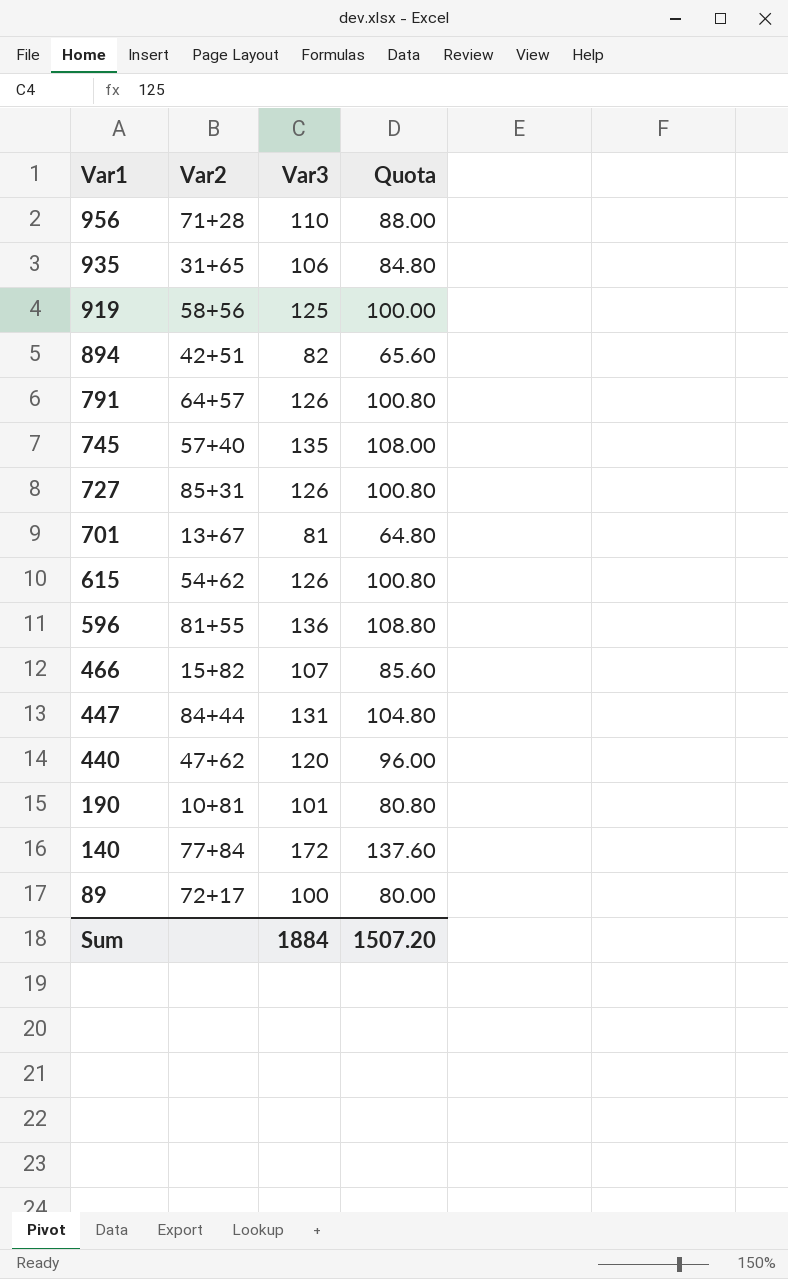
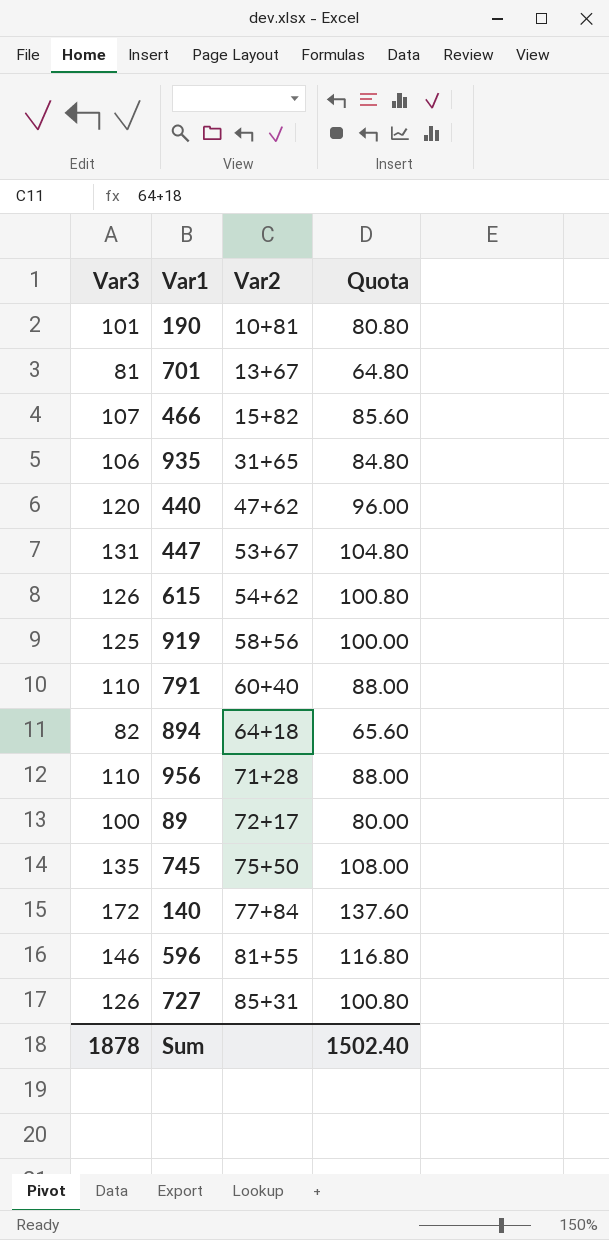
row order: Var1 descending -> Var2 ascending
column Var3 | position: 3 -> 1
447 | Var2: 84+44 -> 53+67
791 | Var3: 126 -> 110
791 | Var2: 64+57 -> 60+40
791 | Quota: 100.80 -> 88.00
894 | Var2: 42+51 -> 64+18
745 | Var2: 57+40 -> 75+50
596 | Var3: 136 -> 146
596 | Quota: 108.80 -> 116.80
Sum | Var3: 1884 -> 1878
Sum | Quota: 1507.20 -> 1502.40

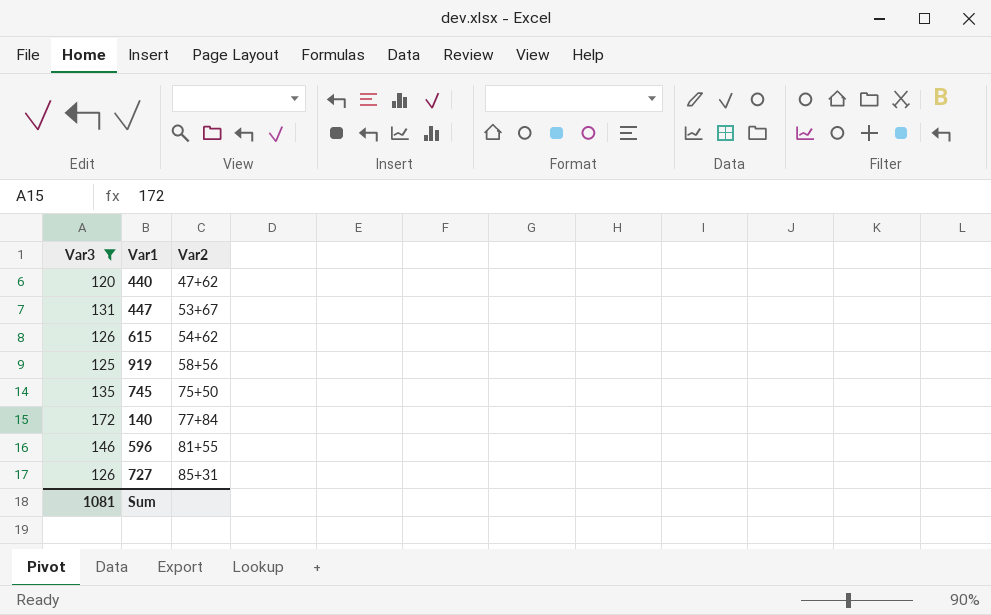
filter: none -> Var3 >= 120
column Quota | formula: [Var3] * 0.8 -> none
Sum | Var3: 1878 -> 1081

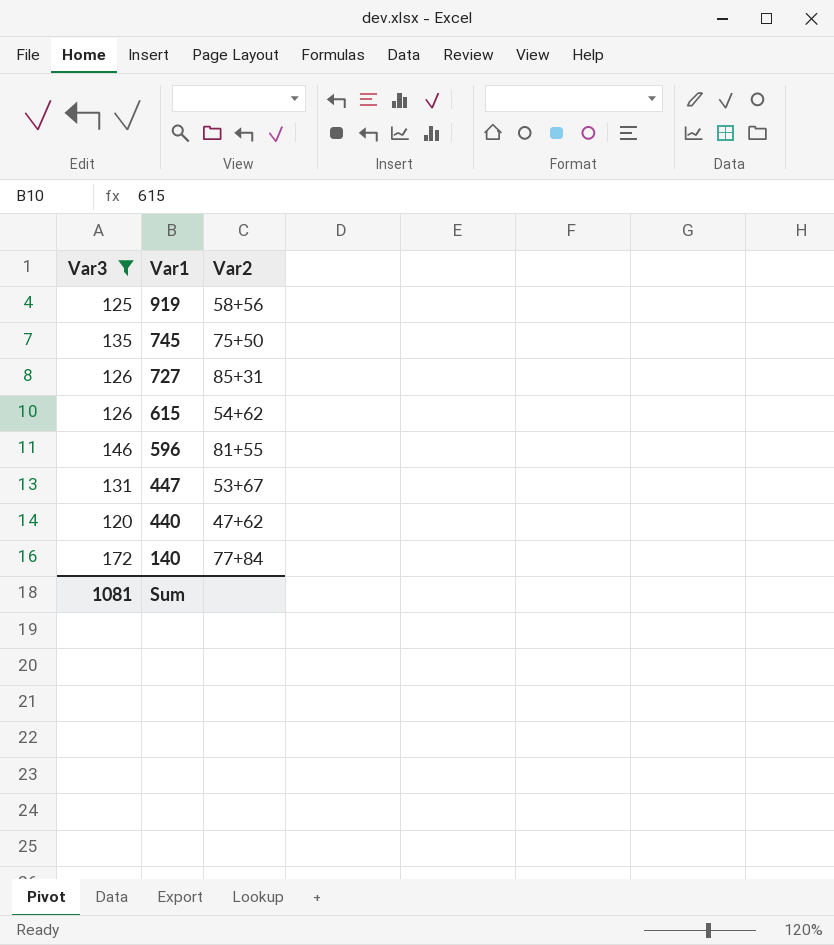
row order: Var2 ascending -> Var1 descending

